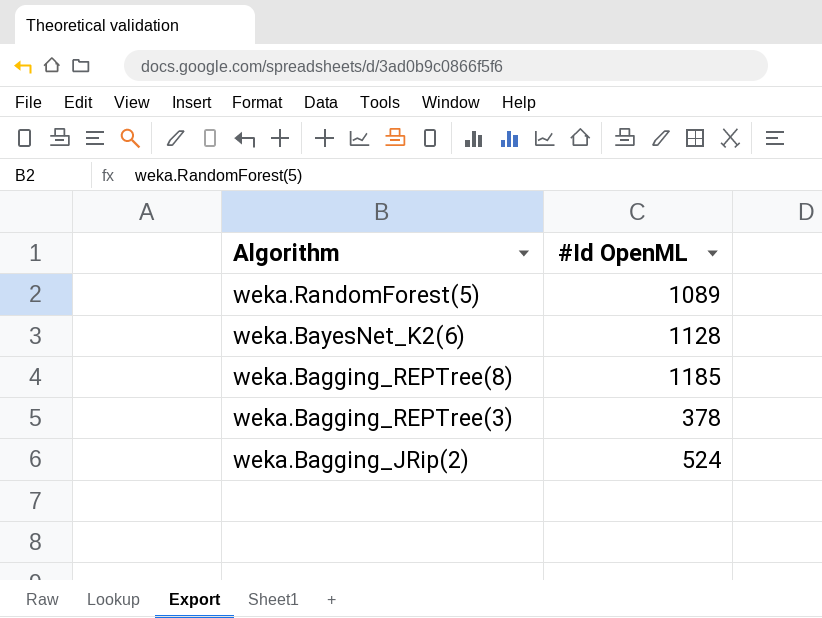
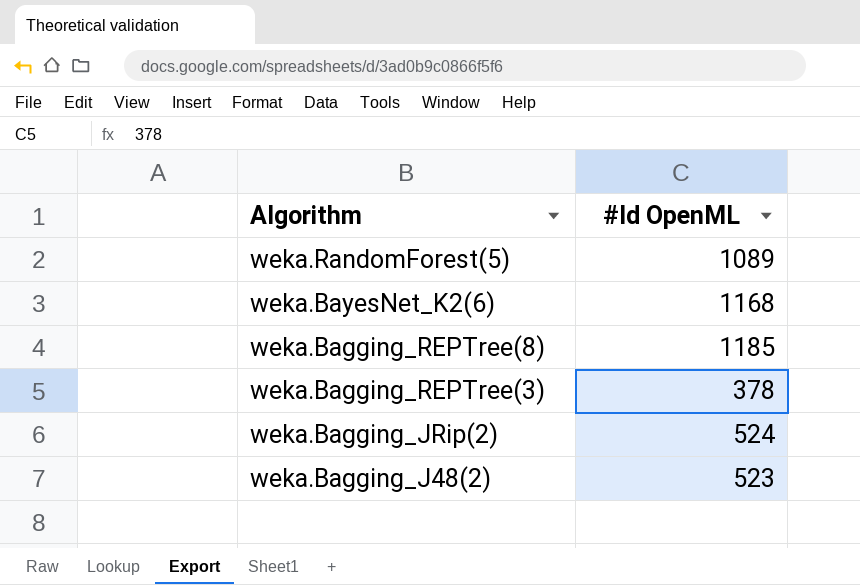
weka.BayesNet_K2(6) | #Id OpenML: 1128 -> 1168
row weka.Bagging_J48(2): none -> 523

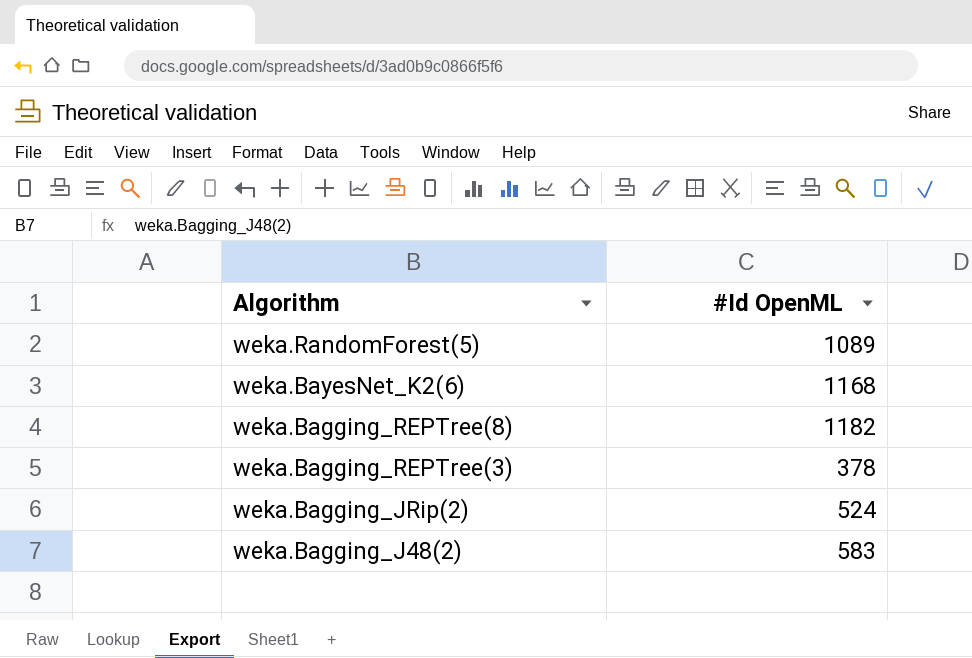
weka.Bagging_REPTree(8) | #Id OpenML: 1185 -> 1182
weka.Bagging_J48(2) | #Id OpenML: 523 -> 583

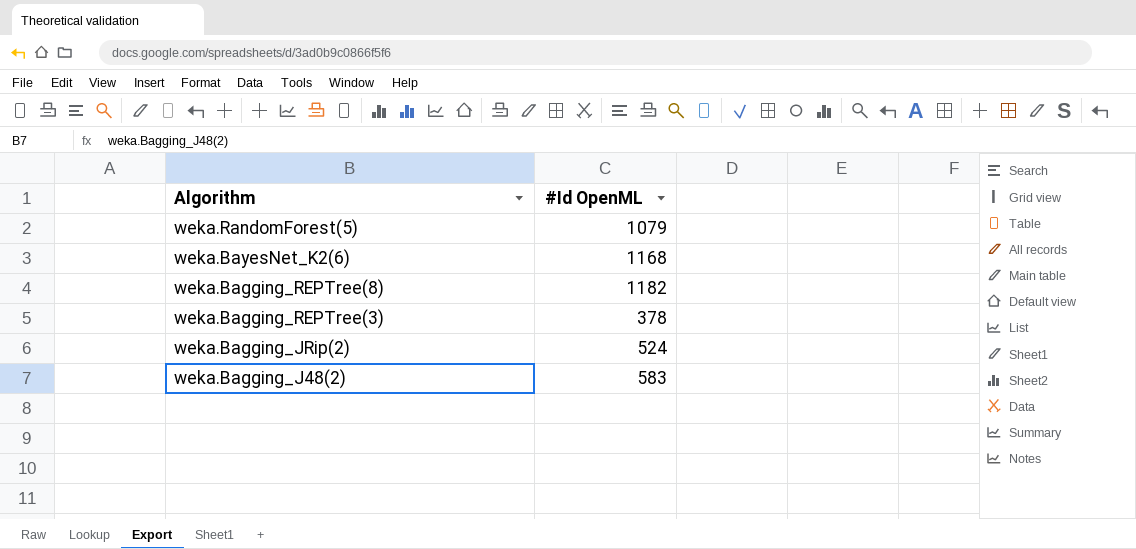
weka.RandomForest(5) | #Id OpenML: 1089 -> 1079

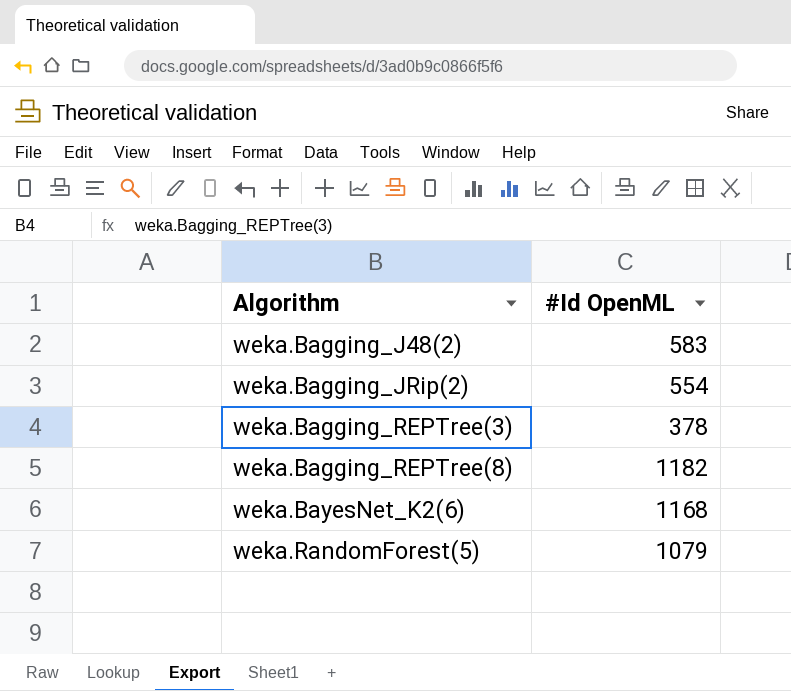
row order: Algorithm descending -> Algorithm ascending
weka.Bagging_JRip(2) | #Id OpenML: 524 -> 554

